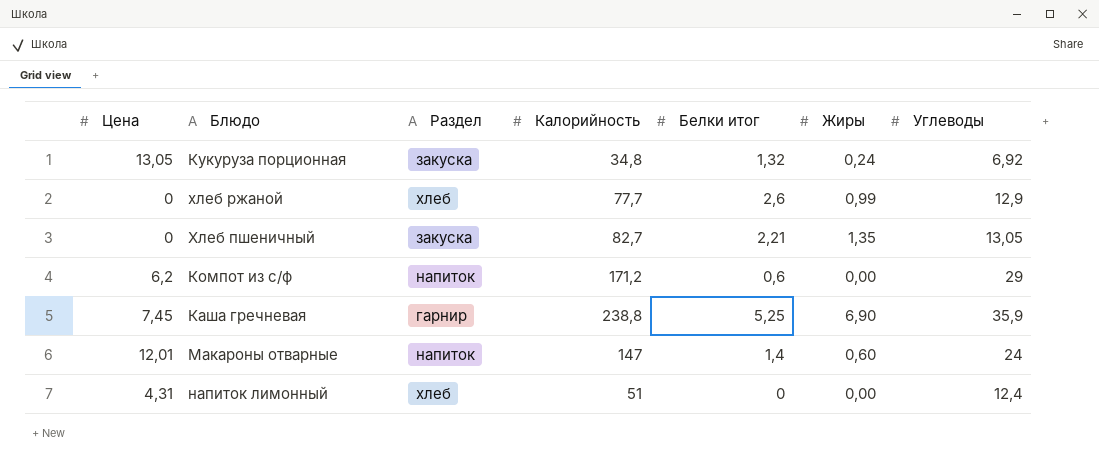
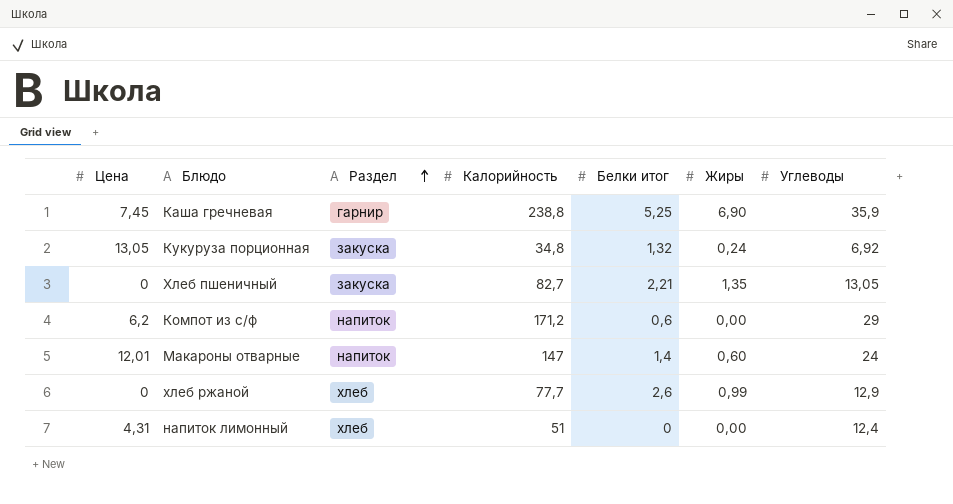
row order: none -> Раздел ascending

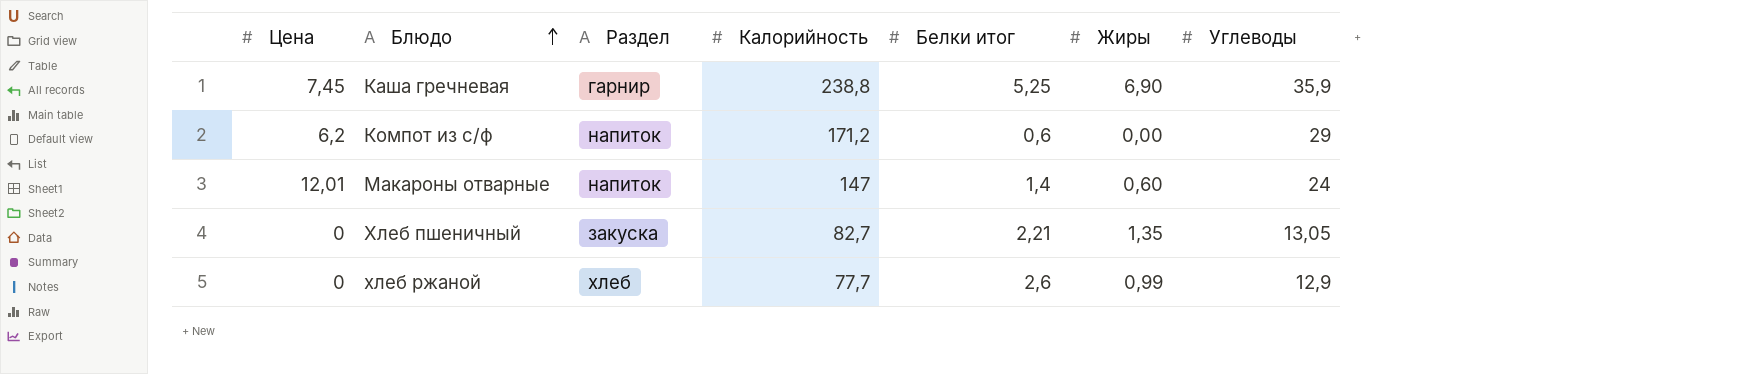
row order: Раздел ascending -> Блюдо ascending
row Кукуруза порционная: 13,05 | закуска | 34,8 | 1,32 | 0,24 | 6,92 -> none
row напиток лимонный: 4,31 | хлеб | 51 | 0 | 0,00 | 12,4 -> none

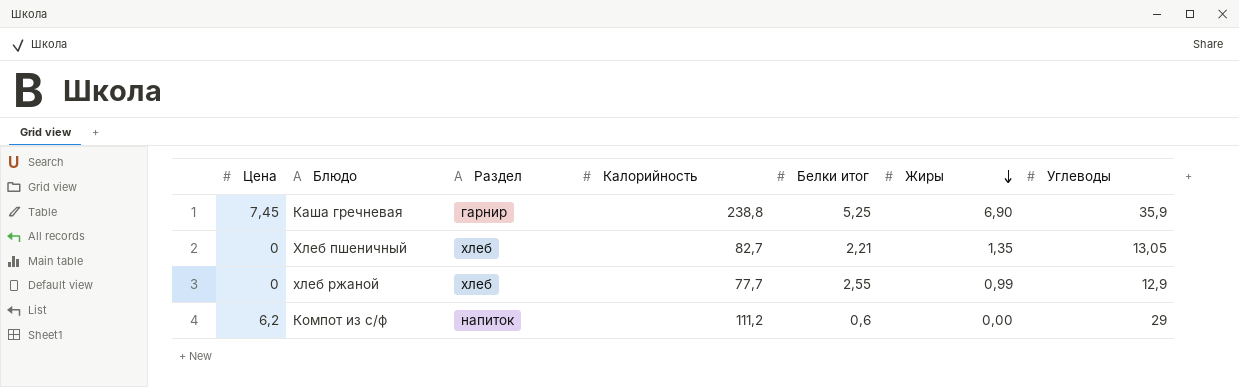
row order: Блюдо ascending -> Жиры descending
row Макароны отварные: 12,01 | напиток | 147 | 1,4 | 0,60 | 24 -> none
Хлеб пшеничный | Раздел: закуска -> хлеб
хлеб ржаной | Белки итог: 2,6 -> 2,55
Компот из с/ф | Калорийность: 171,2 -> 111,2

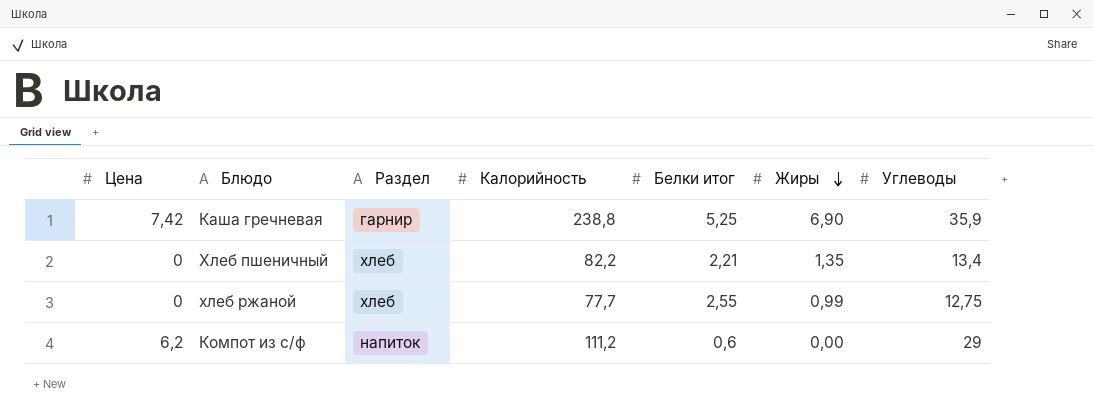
Каша гречневая | Цена: 7,45 -> 7,42
Хлеб пшеничный | Калорийность: 82,7 -> 82,2
Хлеб пшеничный | Углеводы: 13,05 -> 13,4
хлеб ржаной | Углеводы: 12,9 -> 12,75

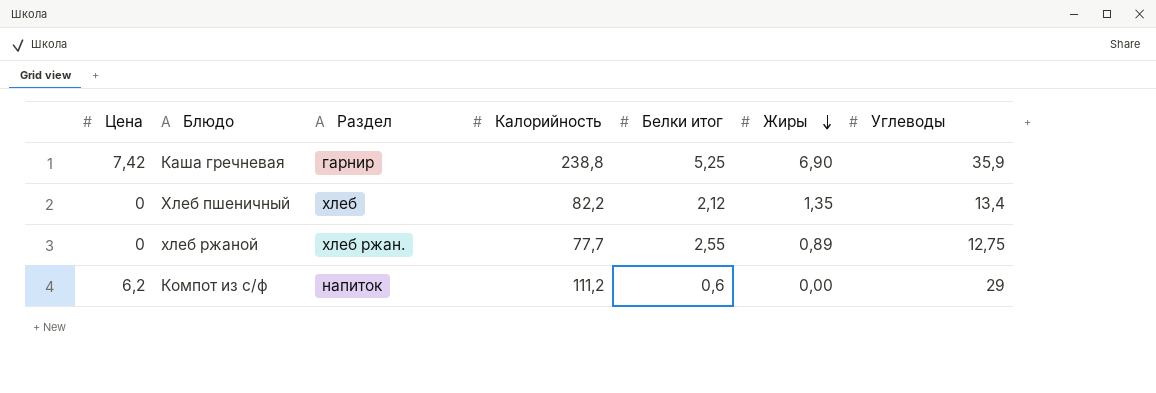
Хлеб пшеничный | Белки итог: 2,21 -> 2,12
хлеб ржаной | Раздел: хлеб -> хлеб ржан.
хлеб ржаной | Жиры: 0,99 -> 0,89

